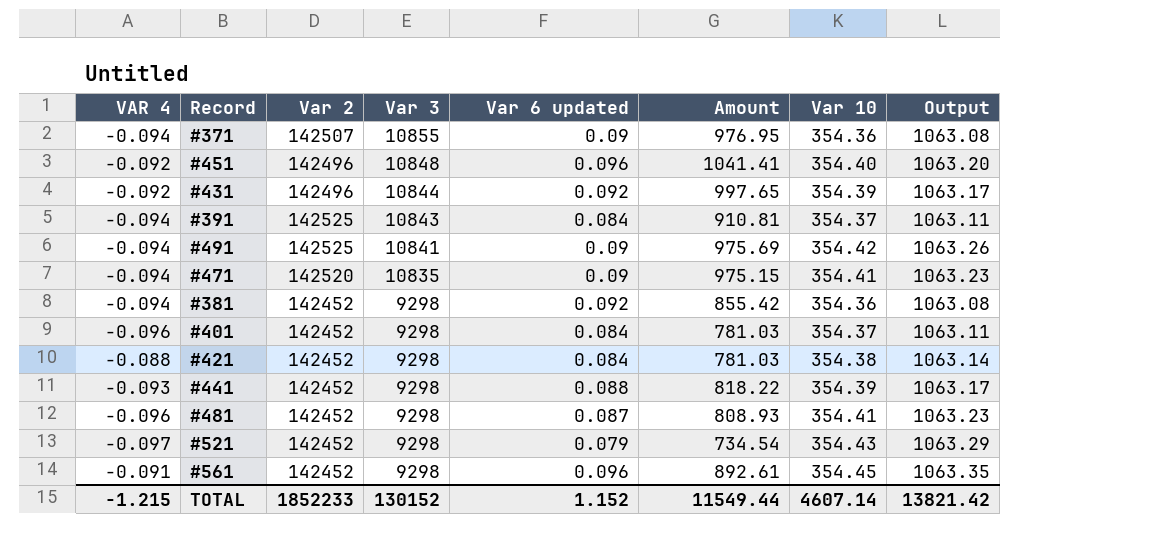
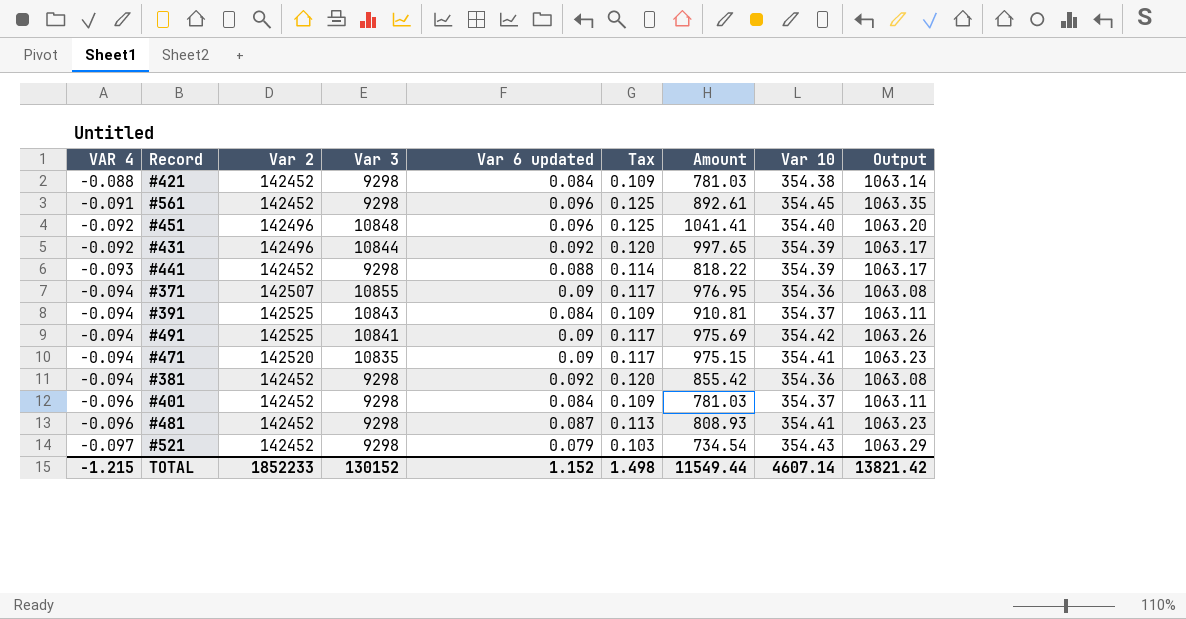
row order: Var 3 descending -> VAR 4 descending
column Tax | formula: none -> [Var 6 updated] * 1.3

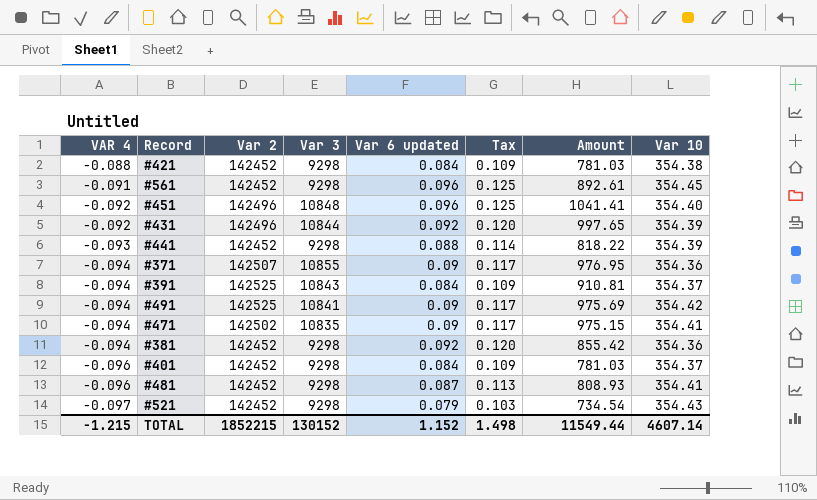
column Output | formula: [Var 10] * 3 -> none
#471 | Var 2: 142520 -> 142502
TOTAL | Var 2: 1852233 -> 1852215

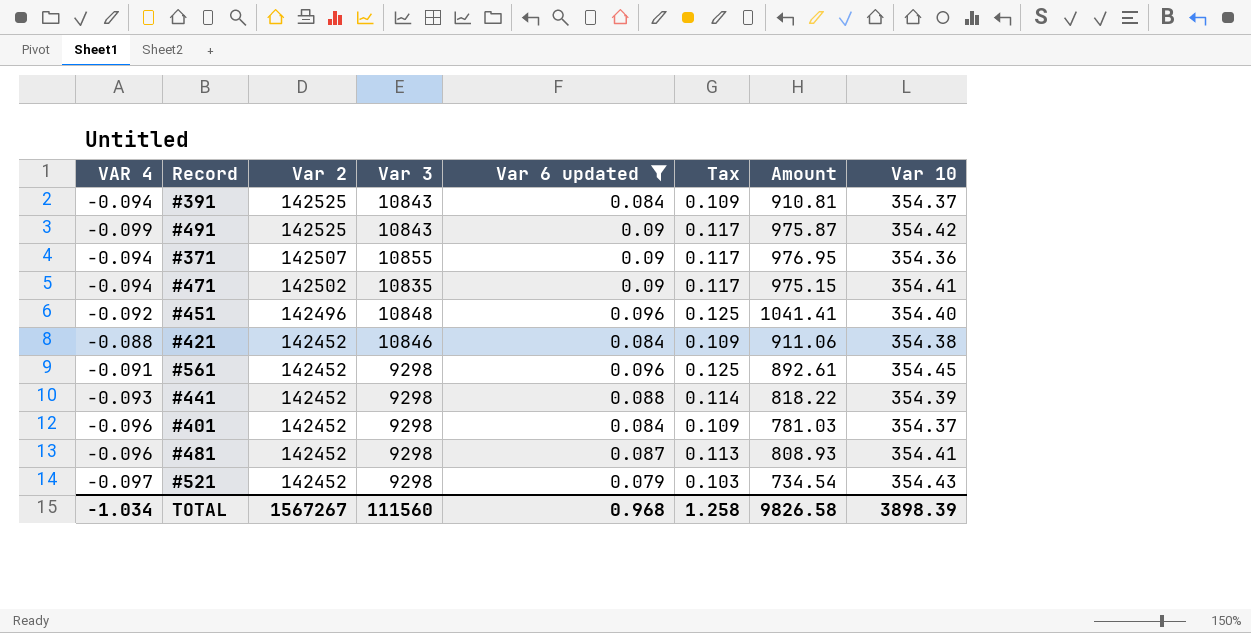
filter: none -> Var 6 updated != 0.092
row order: VAR 4 descending -> Var 2 descending
#491 | VAR 4: -0.094 -> -0.099
#491 | Var 3: 10841 -> 10843
#491 | Amount: 975.69 -> 975.87
#421 | Var 3: 9298 -> 10846
#421 | Amount: 781.03 -> 911.06
TOTAL | VAR 4: -1.215 -> -1.034
TOTAL | Var 2: 1852215 -> 1567267
TOTAL | Var 3: 130152 -> 111560
TOTAL | Var 6 updated: 1.152 -> 0.968
TOTAL | Tax: 1.498 -> 1.258
TOTAL | Amount: 11549.44 -> 9826.58
TOTAL | Var 10: 4607.14 -> 3898.39

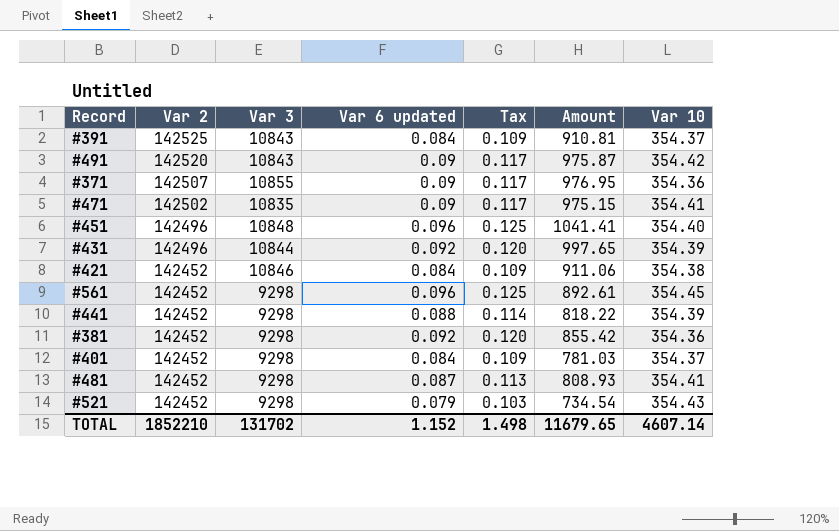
filter: Var 6 updated != 0.092 -> none
column VAR 4 | position: 1 -> none
#491 | Var 2: 142525 -> 142520
TOTAL | Var 2: 1567267 -> 1852210
TOTAL | Var 3: 111560 -> 131702
TOTAL | Var 6 updated: 0.968 -> 1.152
TOTAL | Tax: 1.258 -> 1.498
TOTAL | Amount: 9826.58 -> 11679.65
TOTAL | Var 10: 3898.39 -> 4607.14

